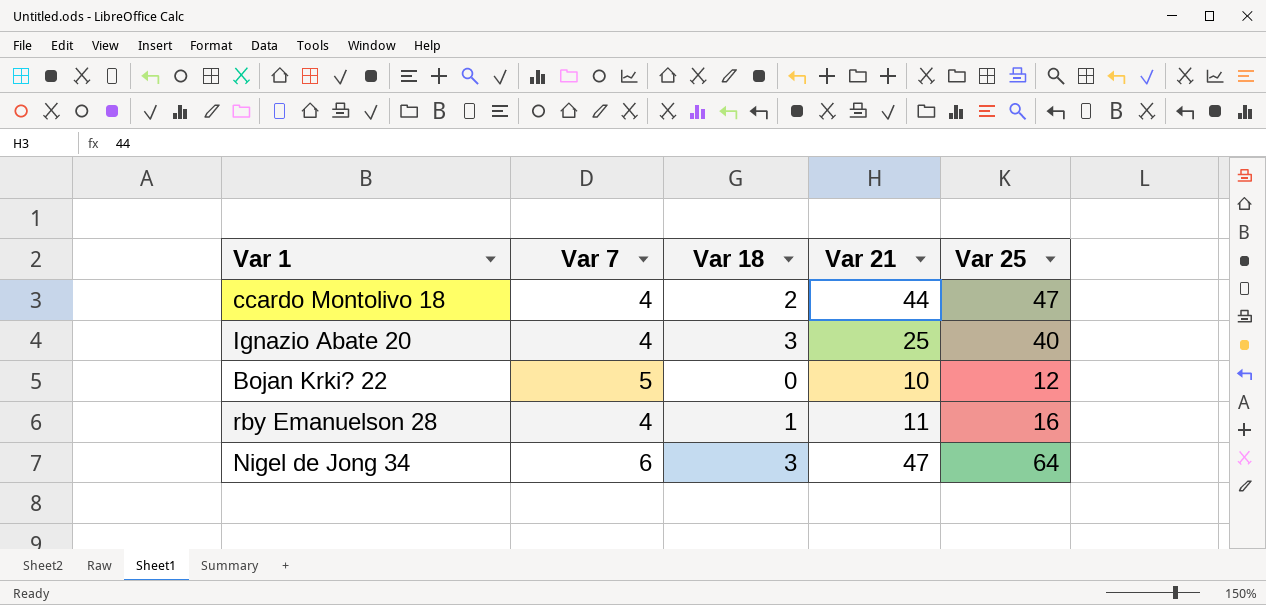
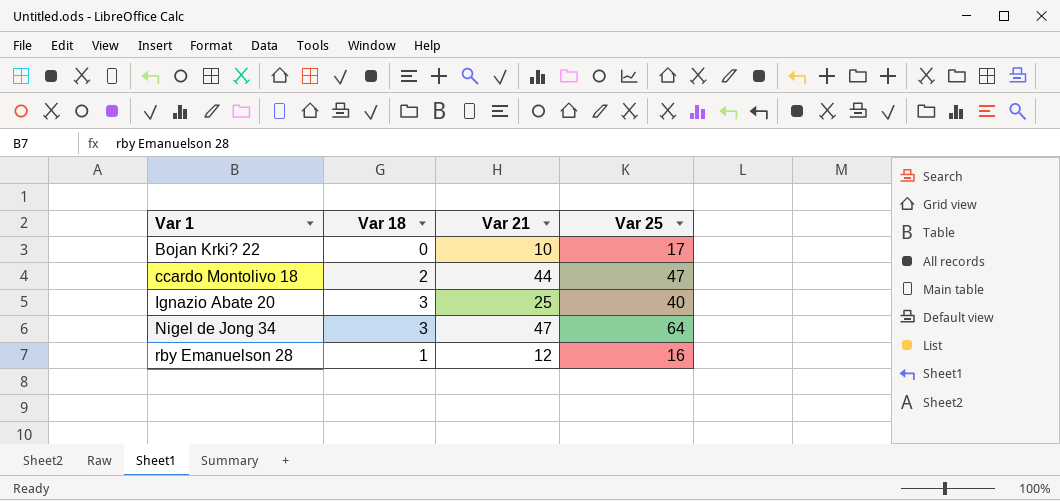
row order: none -> Var 1 ascending
column Var 7 | position: 2 -> none
Bojan Krki? 22 | Var 25: 12 -> 17
rby Emanuelson 28 | Var 21: 11 -> 12

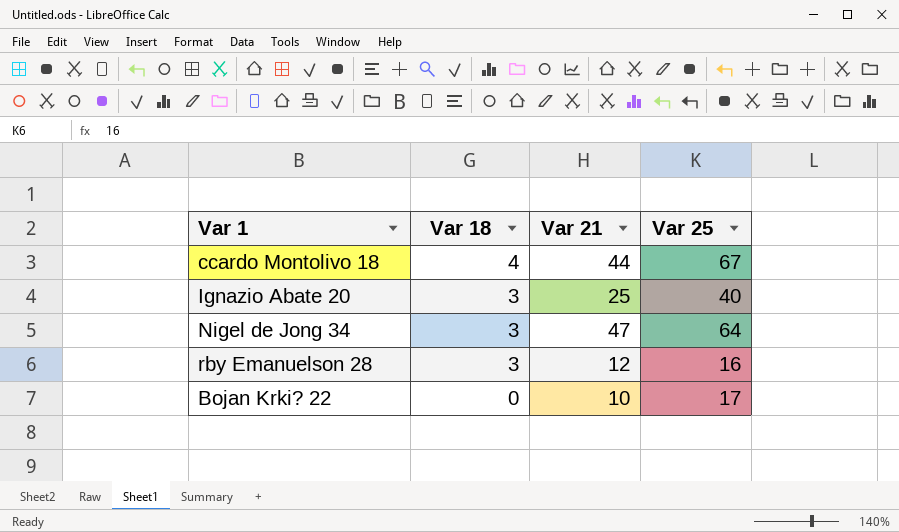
row order: Var 1 ascending -> Var 18 descending
ccardo Montolivo 18 | Var 18: 2 -> 4
ccardo Montolivo 18 | Var 25: 47 -> 67
rby Emanuelson 28 | Var 18: 1 -> 3

